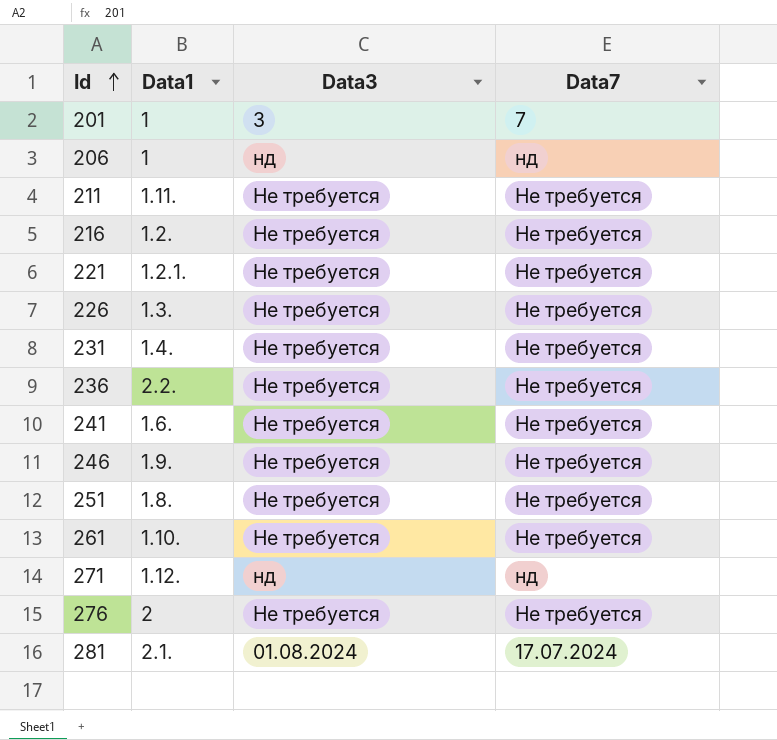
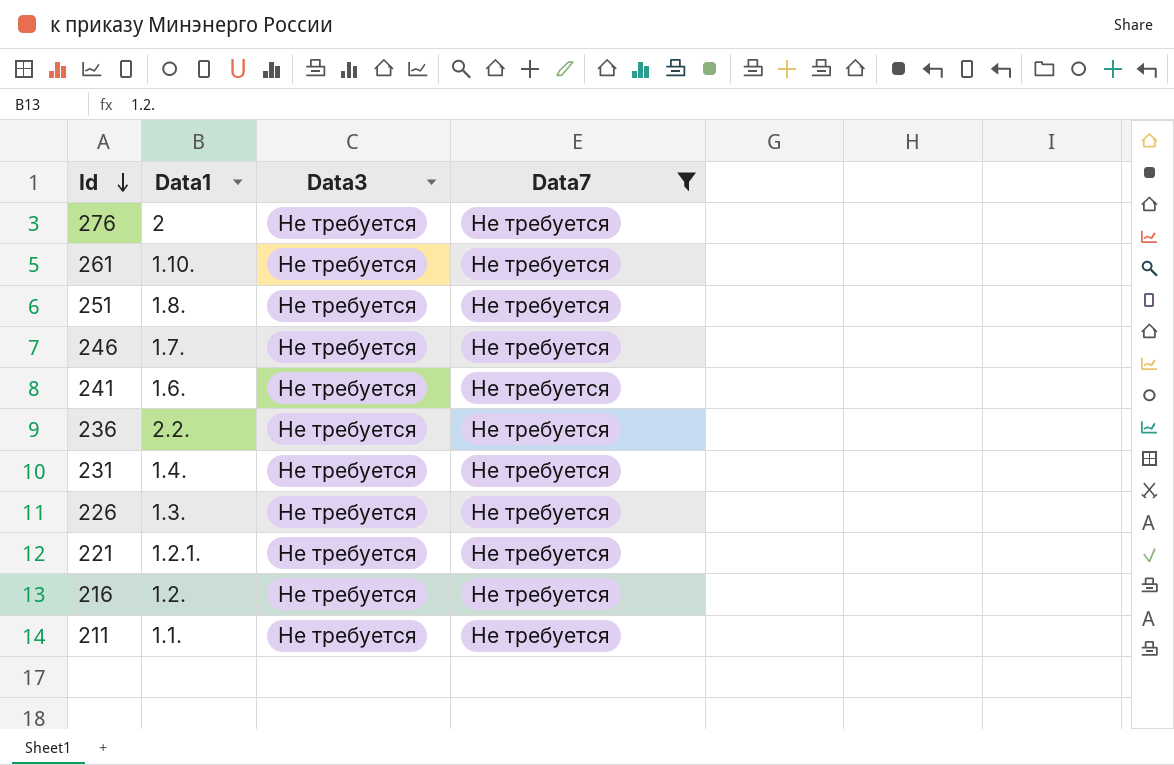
filter: none -> Data7 = Не требуется
row order: Id ascending -> Id descending
246 | Data1: 1.9. -> 1.7.
211 | Data1: 1.11. -> 1.1.

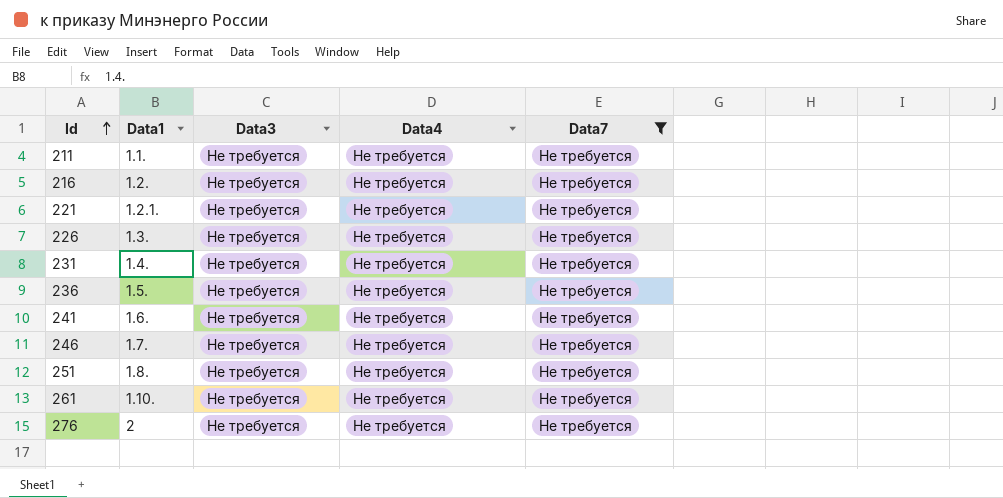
row order: Id descending -> Id ascending
column Data4 | position: none -> 4
236 | Data1: 2.2. -> 1.5.

